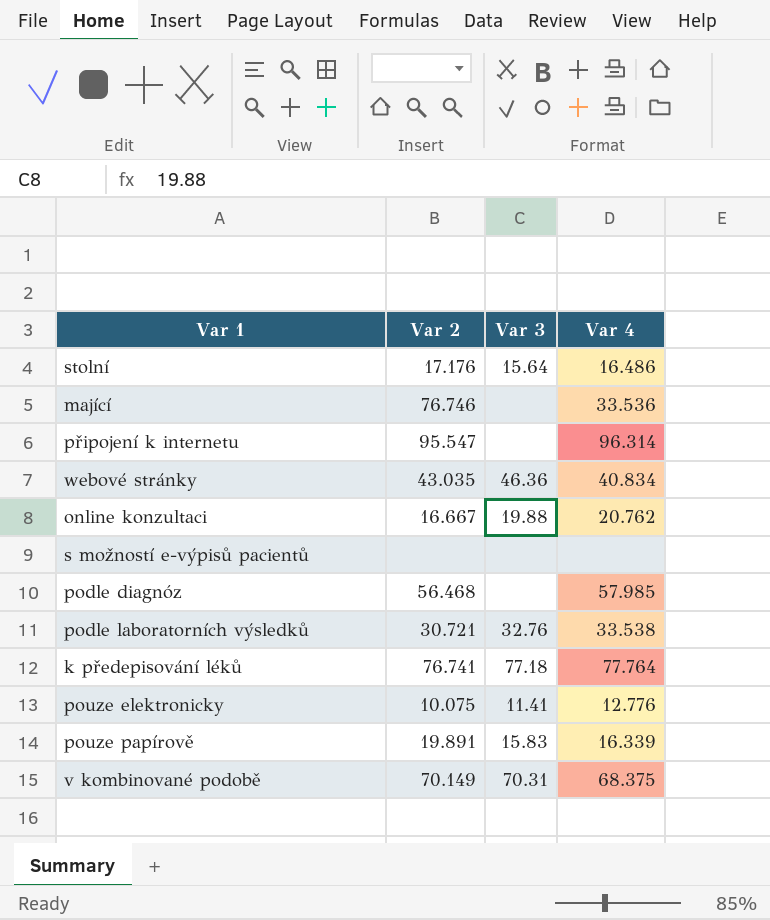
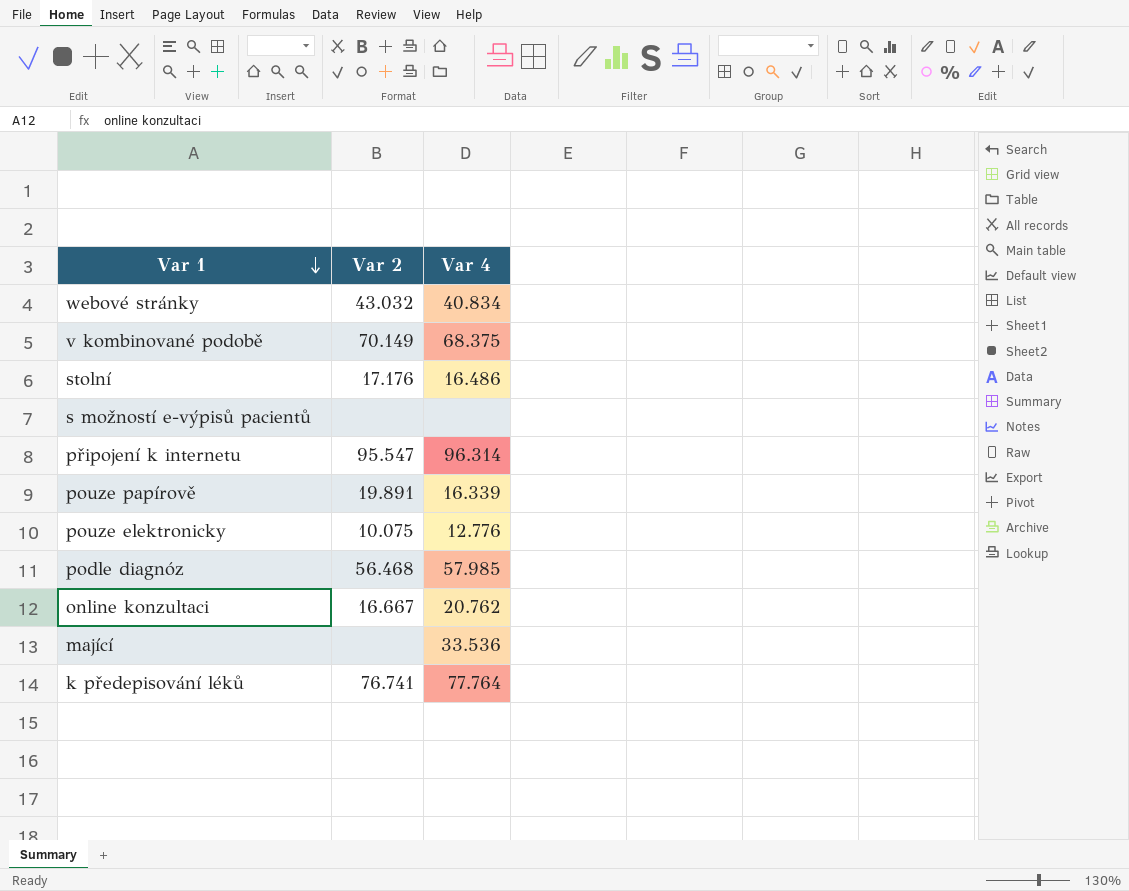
row order: none -> Var 1 descending
column Var 3 | position: 3 -> none
row podle laboratorních výsledků: 30.721 | 32.76 | 33.538 -> none
webové stránky | Var 2: 43.035 -> 43.032
mající | Var 2: 76.746 -> none

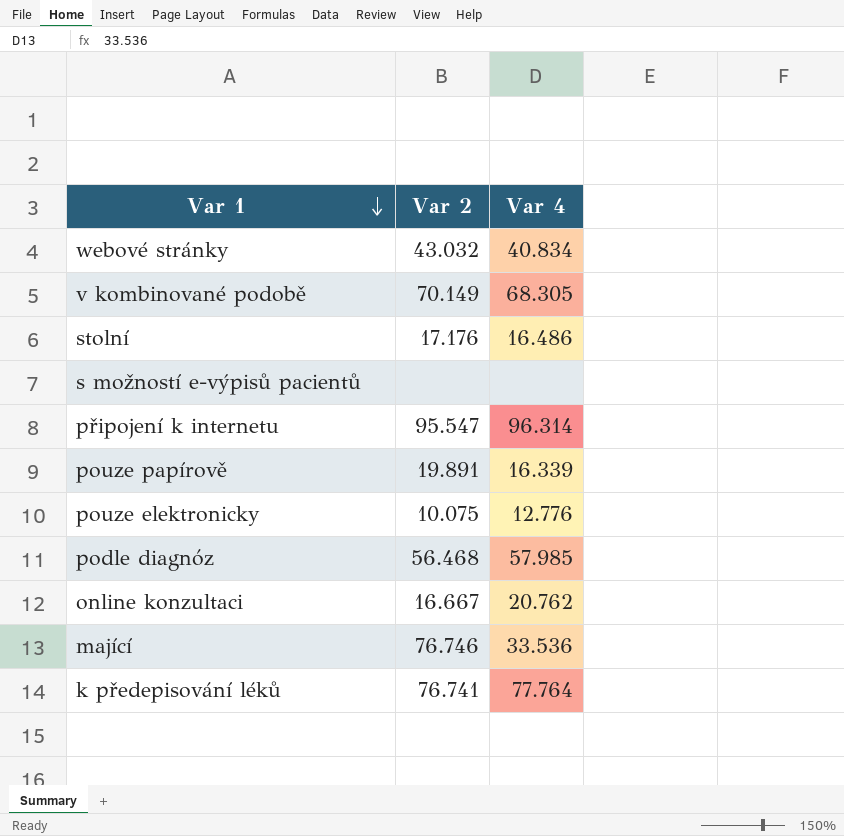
v kombinované podobě | Var 4: 68.375 -> 68.305
mající | Var 2: none -> 76.746

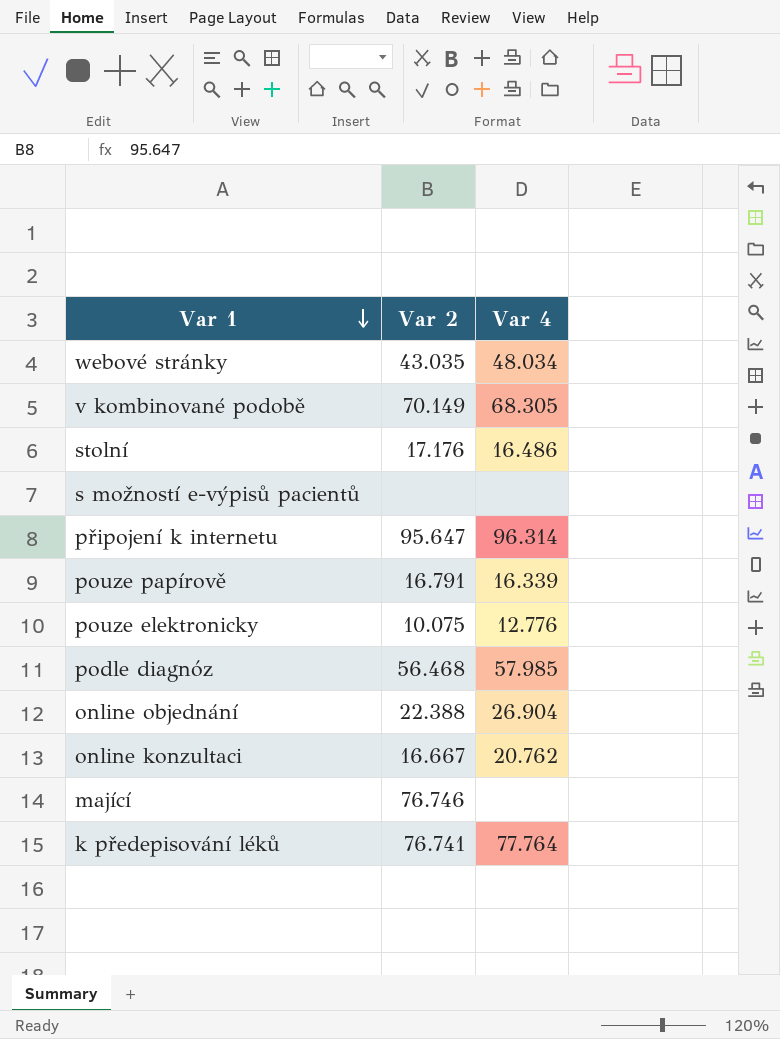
webové stránky | Var 2: 43.032 -> 43.035
webové stránky | Var 4: 40.834 -> 48.034
připojení k internetu | Var 2: 95.547 -> 95.647
pouze papírově | Var 2: 19.891 -> 16.791
row online objednání: none -> 22.388 | 26.904
mající | Var 4: 33.536 -> none

